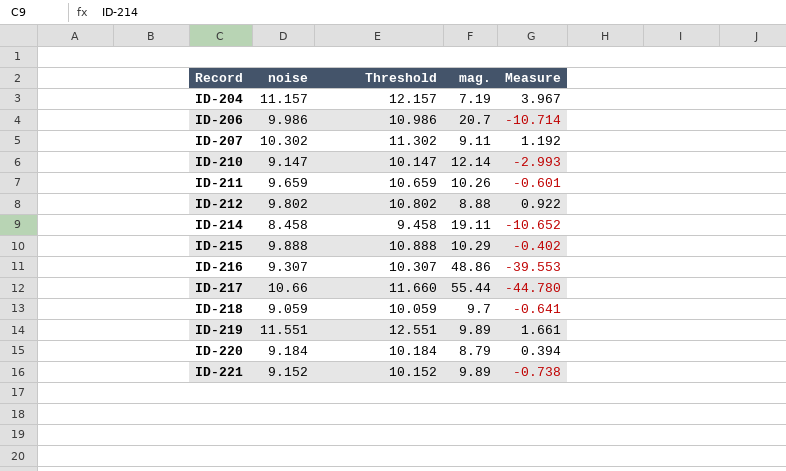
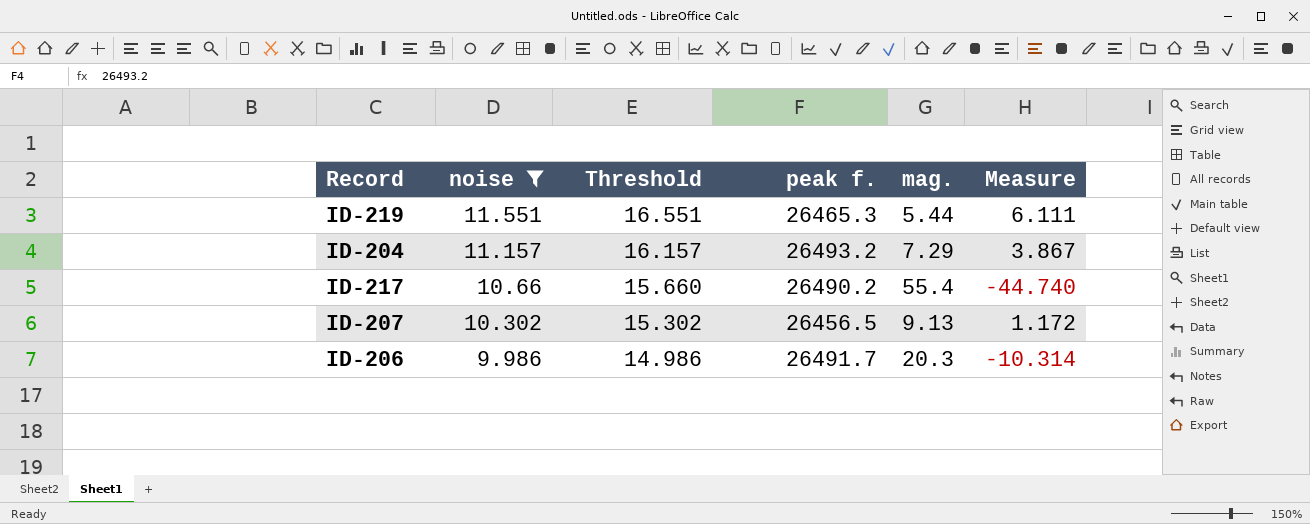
filter: none -> noise >= 9.986
row order: Record ascending -> noise descending
column Threshold | formula: [noise] + 1 -> [noise] + 5
column peak f. | position: none -> 4
ID-219 | mag.: 9.89 -> 5.44
ID-219 | Measure: 1.661 -> 6.111
ID-204 | mag.: 7.19 -> 7.29
ID-204 | Measure: 3.967 -> 3.867
ID-217 | mag.: 55.44 -> 55.4
ID-217 | Measure: -44.780 -> -44.740
ID-207 | mag.: 9.11 -> 9.13
ID-207 | Measure: 1.192 -> 1.172
ID-206 | mag.: 20.7 -> 20.3
ID-206 | Measure: -10.714 -> -10.314

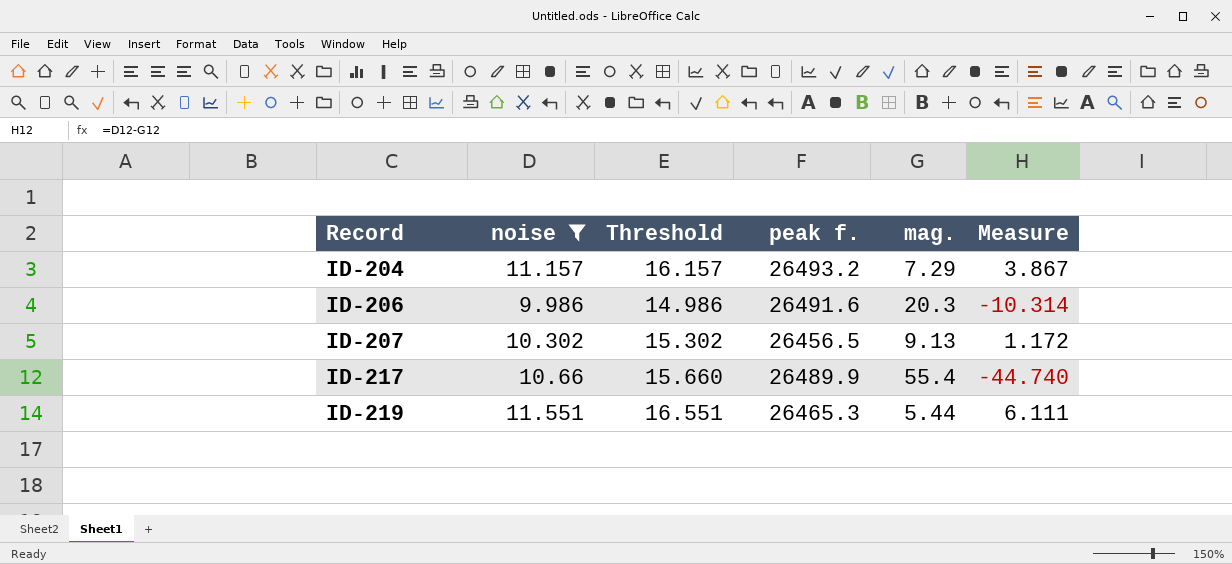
row order: noise descending -> Record ascending
ID-206 | peak f.: 26491.7 -> 26491.6
ID-217 | peak f.: 26490.2 -> 26489.9

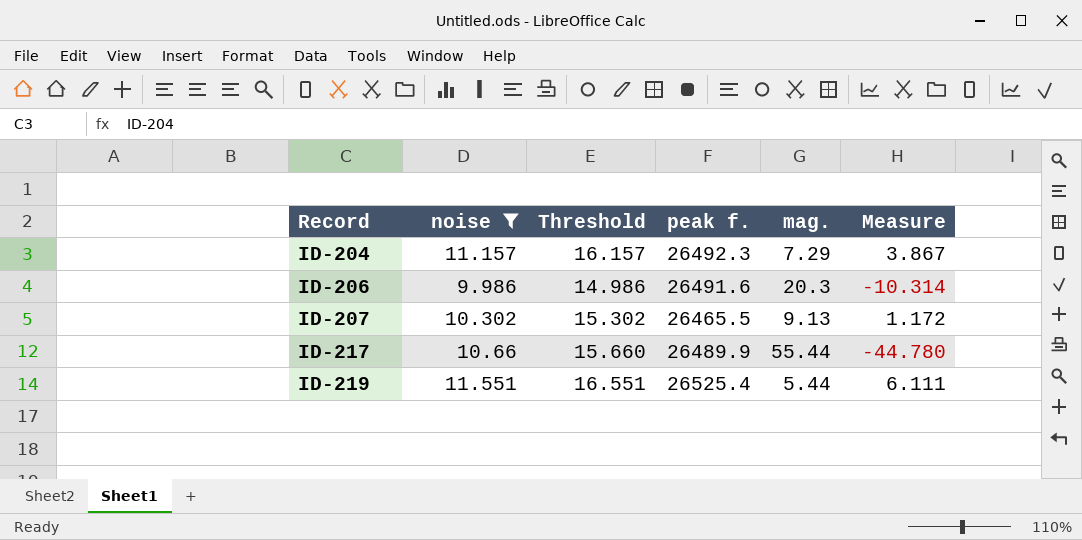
ID-204 | peak f.: 26493.2 -> 26492.3
ID-207 | peak f.: 26456.5 -> 26465.5
ID-217 | mag.: 55.4 -> 55.44
ID-217 | Measure: -44.740 -> -44.780
ID-219 | peak f.: 26465.3 -> 26525.4

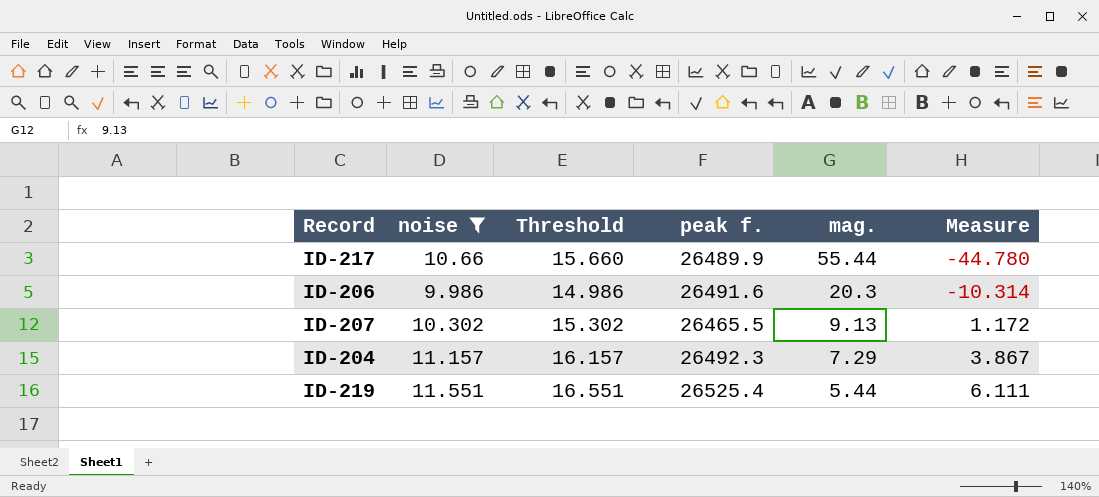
row order: Record ascending -> mag. descending

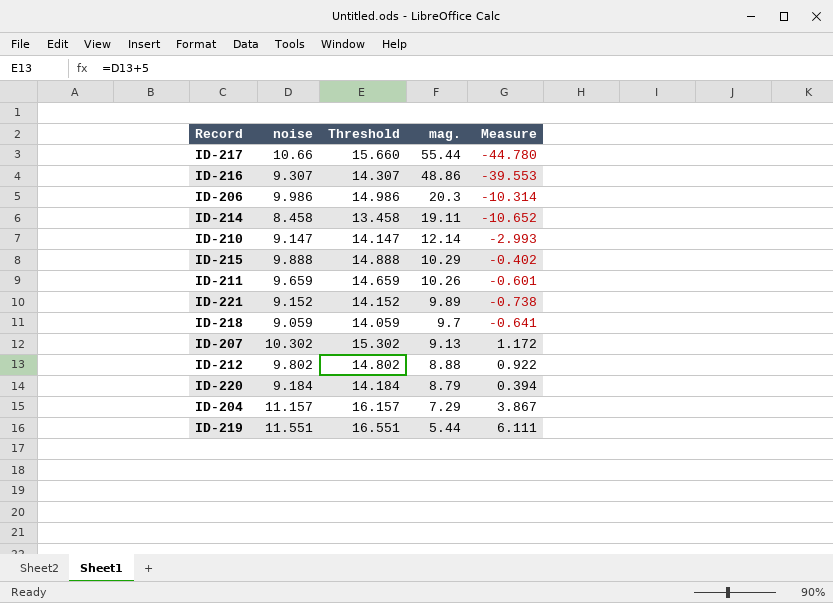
filter: noise >= 9.986 -> none
column peak f. | position: 4 -> none

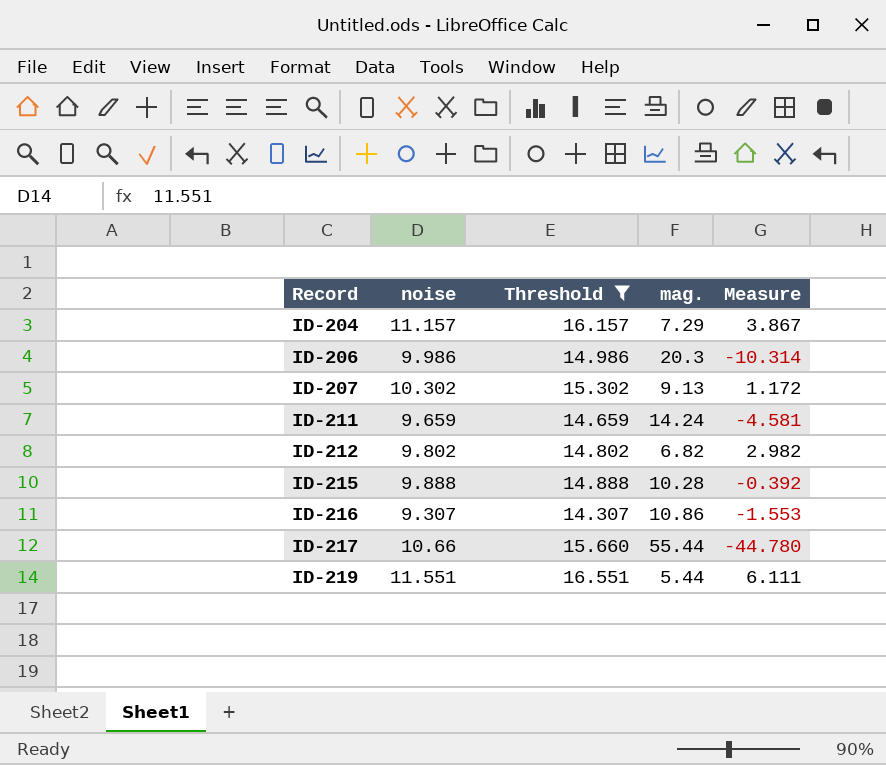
filter: none -> Threshold >= 14.307
row order: mag. descending -> Record ascending
ID-211 | mag.: 10.26 -> 14.24
ID-211 | Measure: -0.601 -> -4.581
ID-212 | mag.: 8.88 -> 6.82
ID-212 | Measure: 0.922 -> 2.982
ID-215 | mag.: 10.29 -> 10.28
ID-215 | Measure: -0.402 -> -0.392
ID-216 | mag.: 48.86 -> 10.86
ID-216 | Measure: -39.553 -> -1.553

